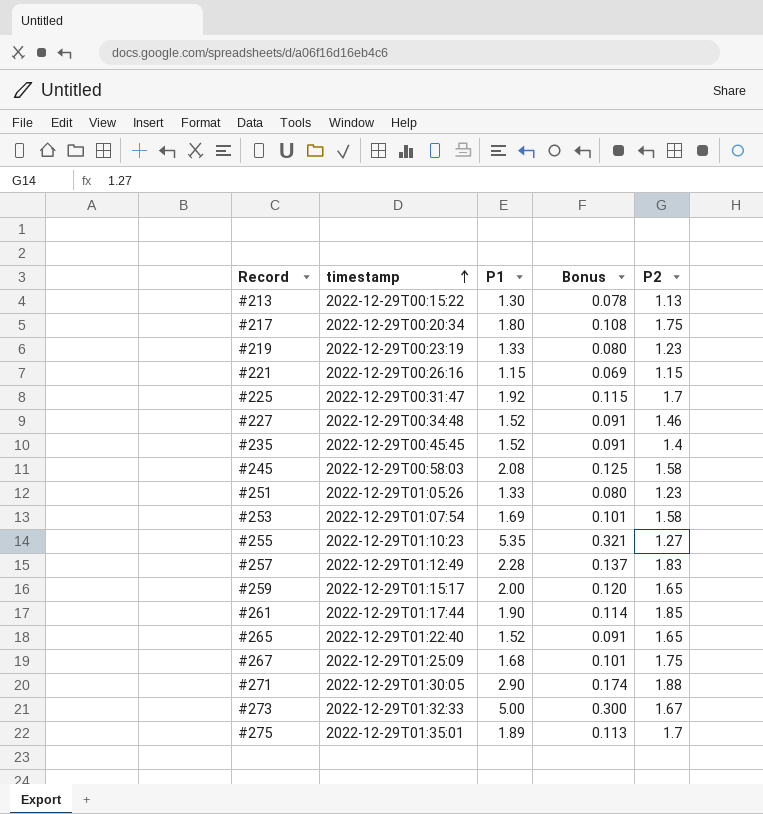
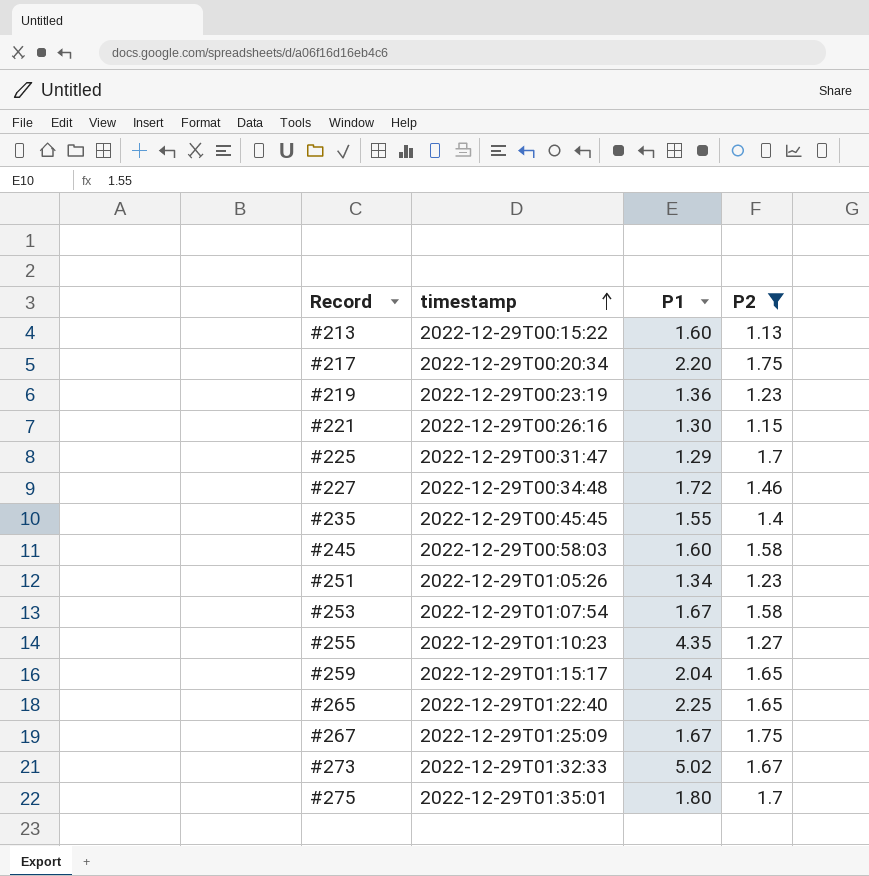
filter: none -> P2 <= 1.75
column Bonus | formula: [P1] * 0.06 -> none
#213 | P1: 1.30 -> 1.60
#217 | P1: 1.80 -> 2.20
#219 | P1: 1.33 -> 1.36
#221 | P1: 1.15 -> 1.30
#225 | P1: 1.92 -> 1.29
#227 | P1: 1.52 -> 1.72
#235 | P1: 1.52 -> 1.55
#245 | P1: 2.08 -> 1.60
#251 | P1: 1.33 -> 1.34
#253 | P1: 1.69 -> 1.67
#255 | P1: 5.35 -> 4.35
#259 | P1: 2.00 -> 2.04
#265 | P1: 1.52 -> 2.25
#267 | P1: 1.68 -> 1.67
#273 | P1: 5.00 -> 5.02
#275 | P1: 1.89 -> 1.80

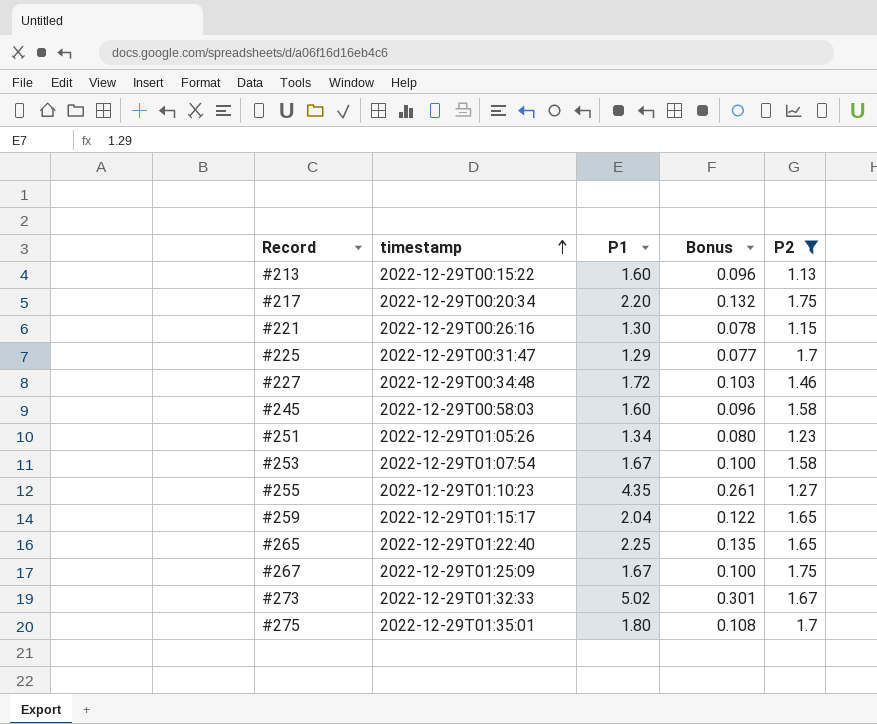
column Bonus | formula: none -> [P1] * 0.06
row #219: 2022-12-29T00:23:19 | 1.36 | 1.23 -> none
row #235: 2022-12-29T00:45:45 | 1.55 | 1.4 -> none

